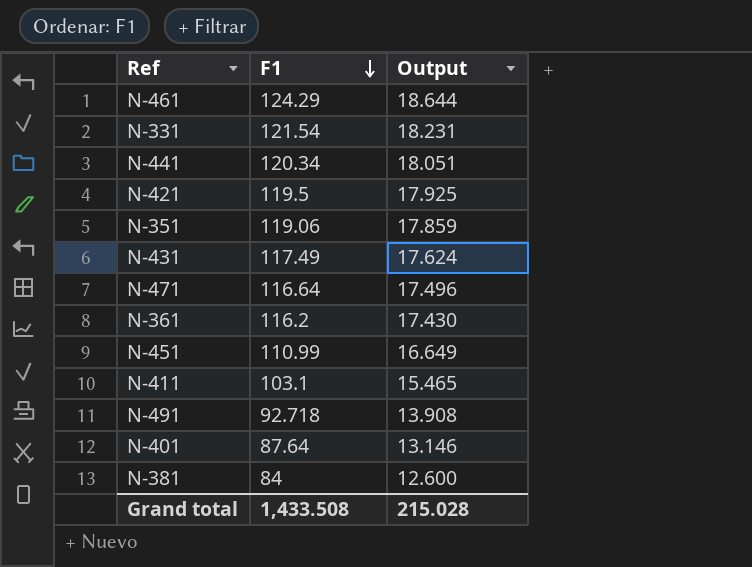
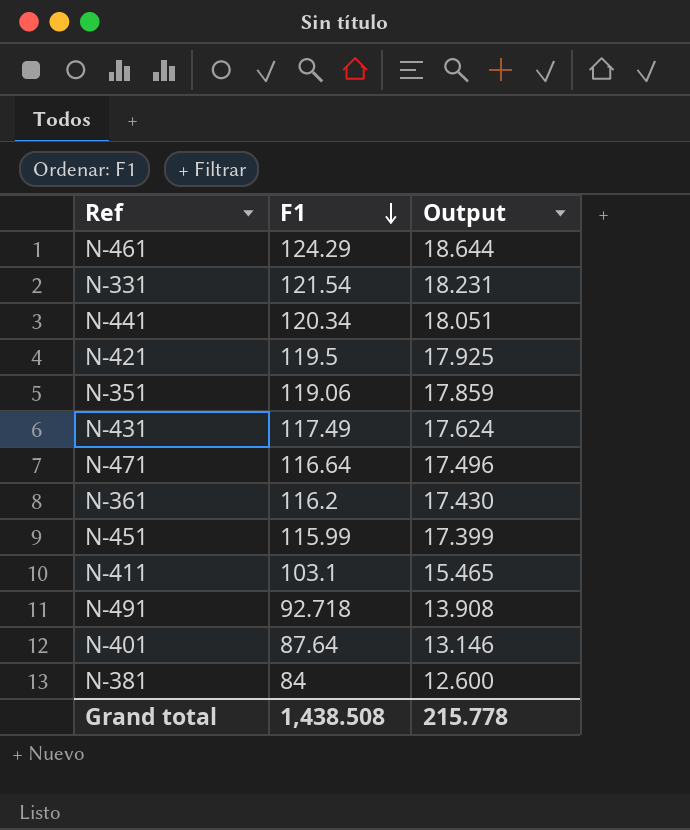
N-451 | F1: 110.99 -> 115.99
N-451 | Output: 16.649 -> 17.399
Grand total | F1: 1,433.508 -> 1,438.508
Grand total | Output: 215.028 -> 215.778

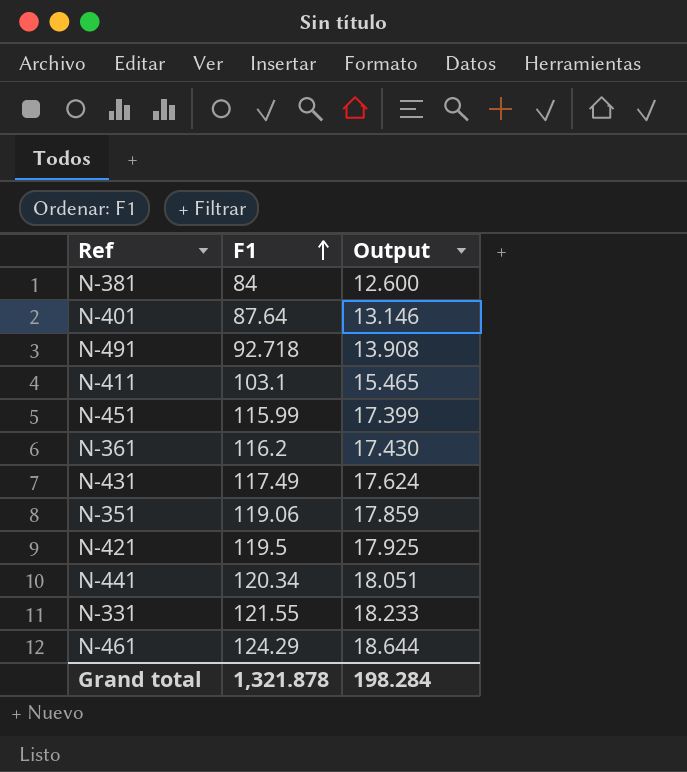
row order: F1 descending -> F1 ascending
row N-471: 116.64 | 17.496 -> none
N-331 | F1: 121.54 -> 121.55
N-331 | Output: 18.231 -> 18.233
Grand total | F1: 1,438.508 -> 1,321.878
Grand total | Output: 215.778 -> 198.284

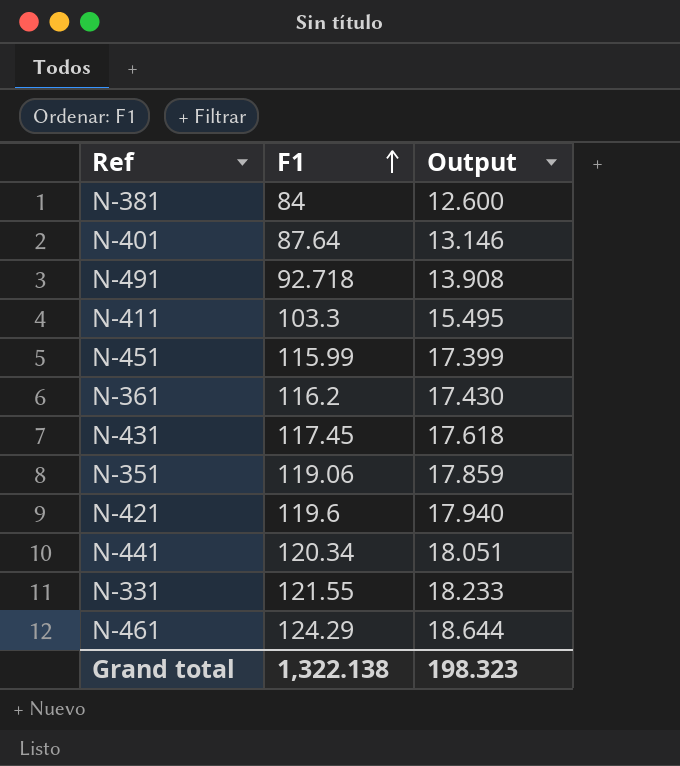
N-411 | F1: 103.1 -> 103.3
N-411 | Output: 15.465 -> 15.495
N-431 | F1: 117.49 -> 117.45
N-431 | Output: 17.624 -> 17.618
N-421 | F1: 119.5 -> 119.6
N-421 | Output: 17.925 -> 17.940
Grand total | F1: 1,321.878 -> 1,322.138
Grand total | Output: 198.284 -> 198.323

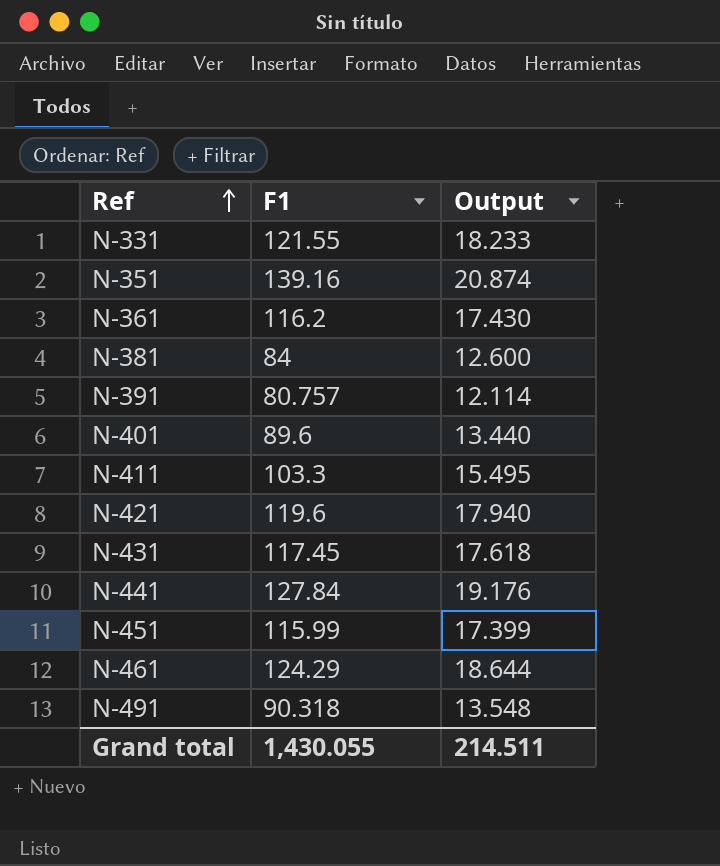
row order: F1 ascending -> Ref ascending
N-351 | F1: 119.06 -> 139.16
N-351 | Output: 17.859 -> 20.874
row N-391: none -> 80.757 | 12.114
N-401 | F1: 87.64 -> 89.6
N-401 | Output: 13.146 -> 13.440
N-441 | F1: 120.34 -> 127.84
N-441 | Output: 18.051 -> 19.176
N-491 | F1: 92.718 -> 90.318
N-491 | Output: 13.908 -> 13.548
Grand total | F1: 1,322.138 -> 1,430.055
Grand total | Output: 198.323 -> 214.511

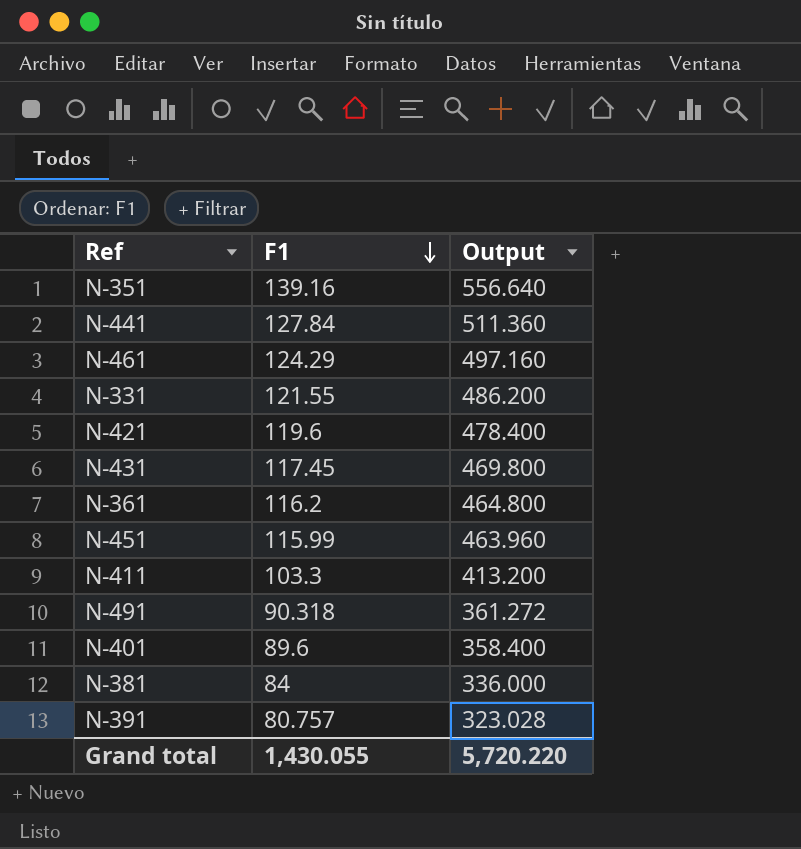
row order: Ref ascending -> F1 descending
column Output | formula: [F1] * 0.15 -> [F1] * 4
Grand total | Output: 214.511 -> 5,720.220

